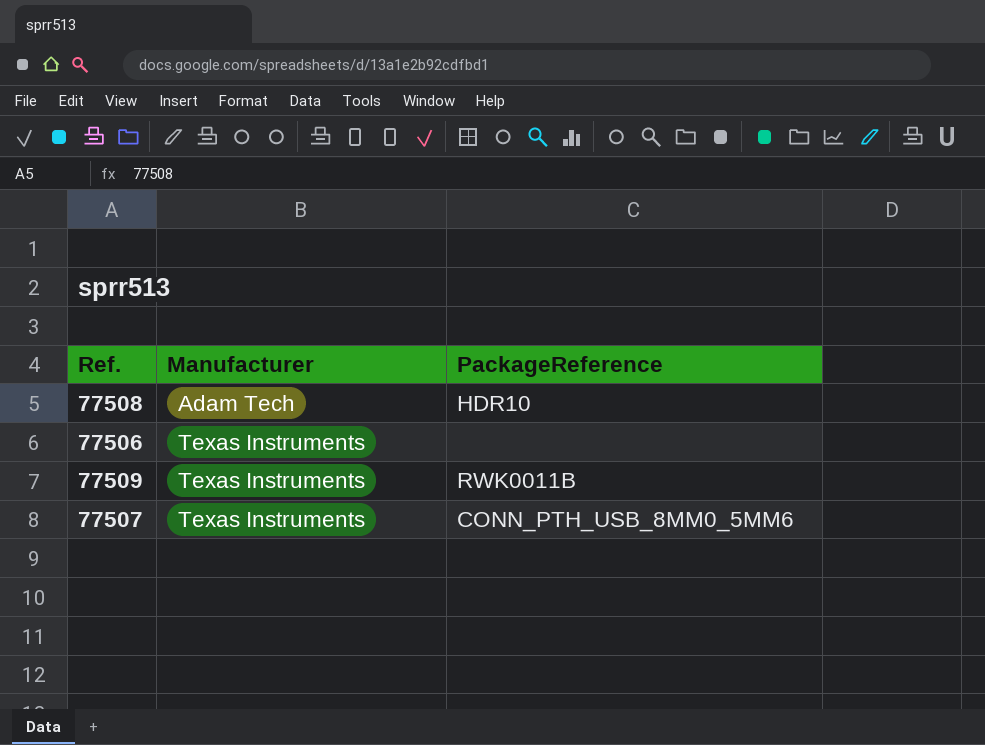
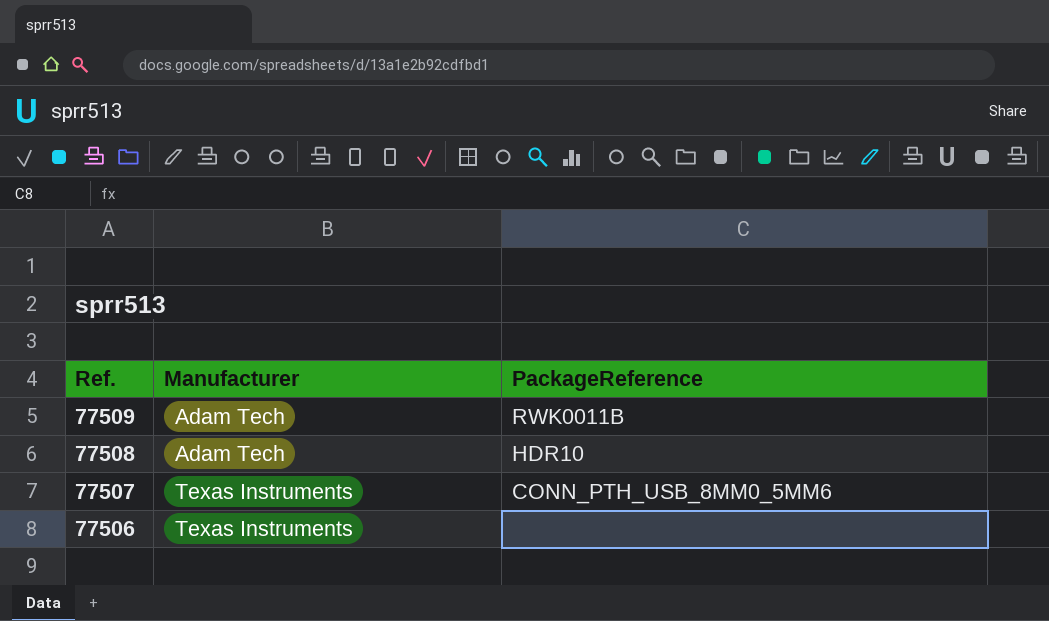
row order: Manufacturer ascending -> Ref. descending
77509 | Manufacturer: Texas Instruments -> Adam Tech

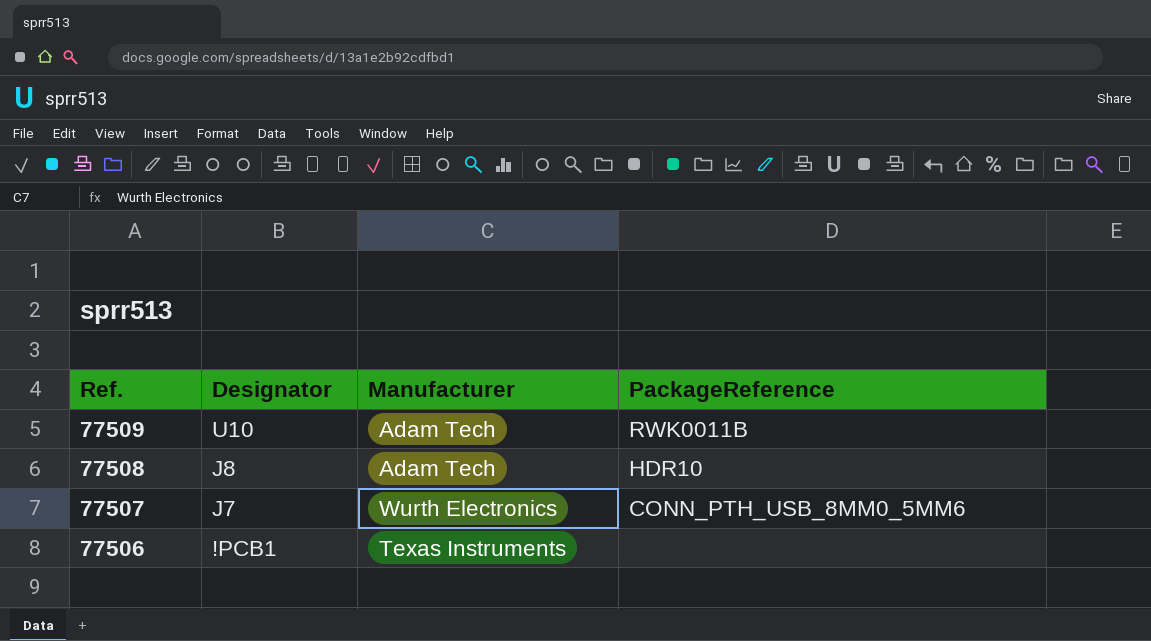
column Designator | position: none -> 2
77507 | Manufacturer: Texas Instruments -> Wurth Electronics

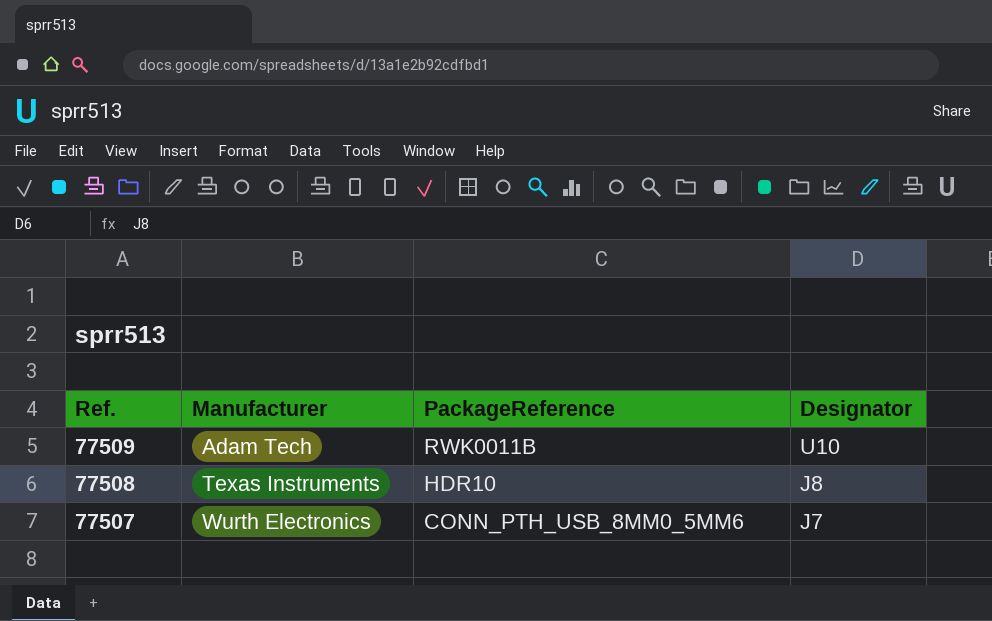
column Designator | position: 2 -> 4
row 77506: !PCB1 | Texas Instruments | none -> none
77508 | Manufacturer: Adam Tech -> Texas Instruments

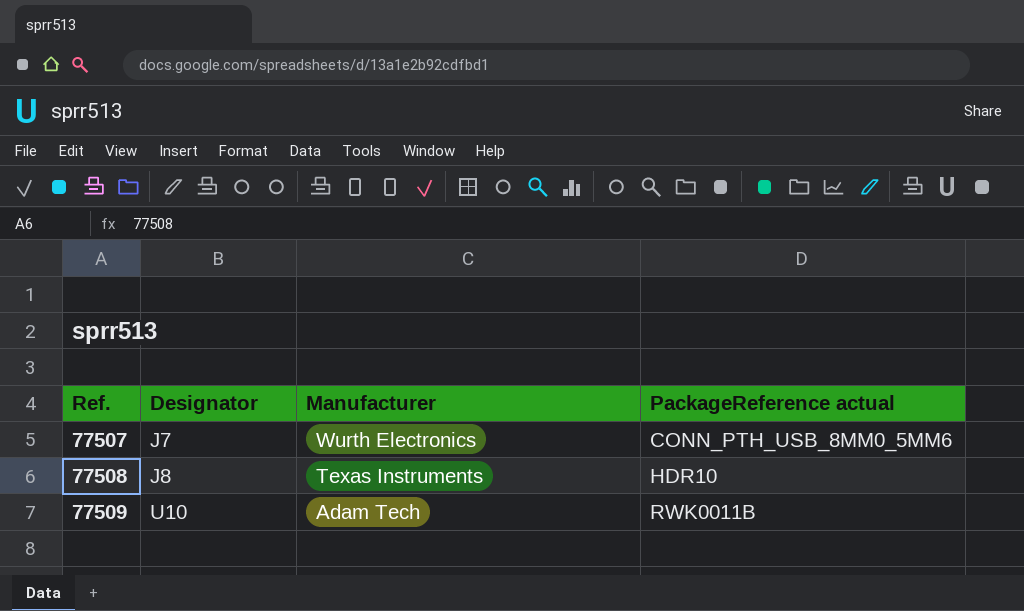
row order: Ref. descending -> Ref. ascending
column Designator | position: 4 -> 2
column name: PackageReference -> PackageReference actual

